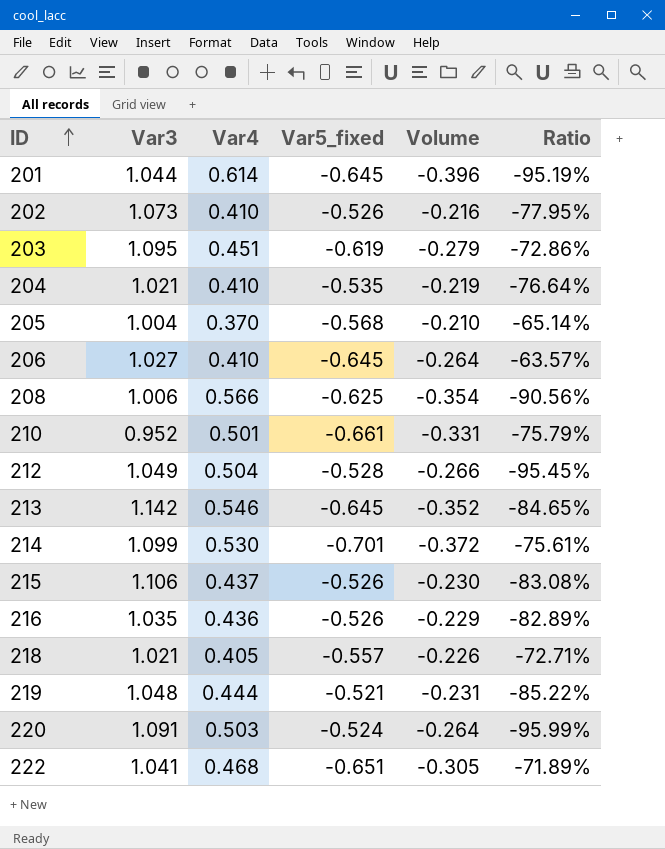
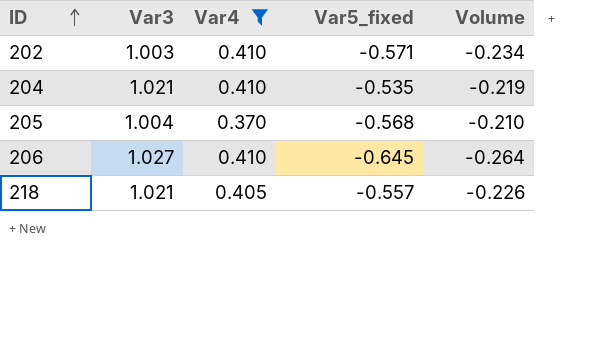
filter: none -> Var4 <= 0.410
column Ratio | formula: [Var4] / [Var5_fixed] -> none
202 | Var3: 1.073 -> 1.003
202 | Var5_fixed: -0.526 -> -0.571
202 | Volume: -0.216 -> -0.234

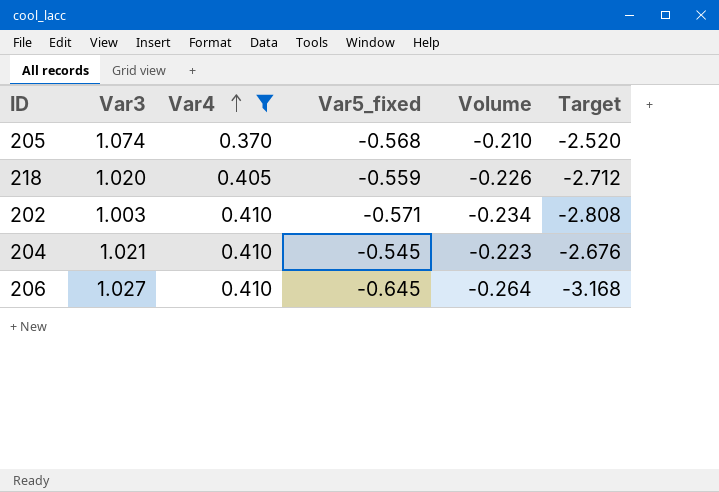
row order: ID ascending -> Var4 ascending
column Target | formula: none -> [Volume] * 12
205 | Var3: 1.004 -> 1.074
218 | Var3: 1.021 -> 1.020
218 | Var5_fixed: -0.557 -> -0.559
204 | Var5_fixed: -0.535 -> -0.545
204 | Volume: -0.219 -> -0.223

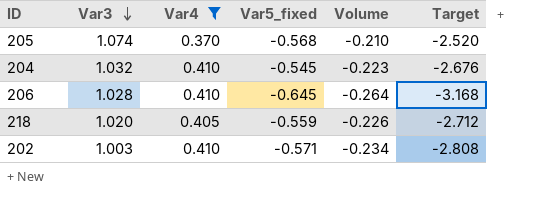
row order: Var4 ascending -> Var3 descending
204 | Var3: 1.021 -> 1.032
206 | Var3: 1.027 -> 1.028

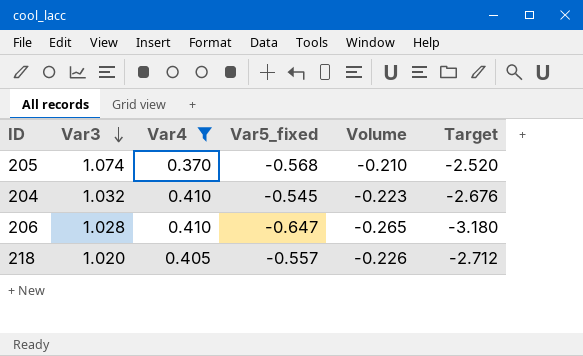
row 202: 1.003 | 0.410 | -0.571 | -0.234 | -2.808 -> none
206 | Var5_fixed: -0.645 -> -0.647
206 | Volume: -0.264 -> -0.265
206 | Target: -3.168 -> -3.180
218 | Var5_fixed: -0.559 -> -0.557

